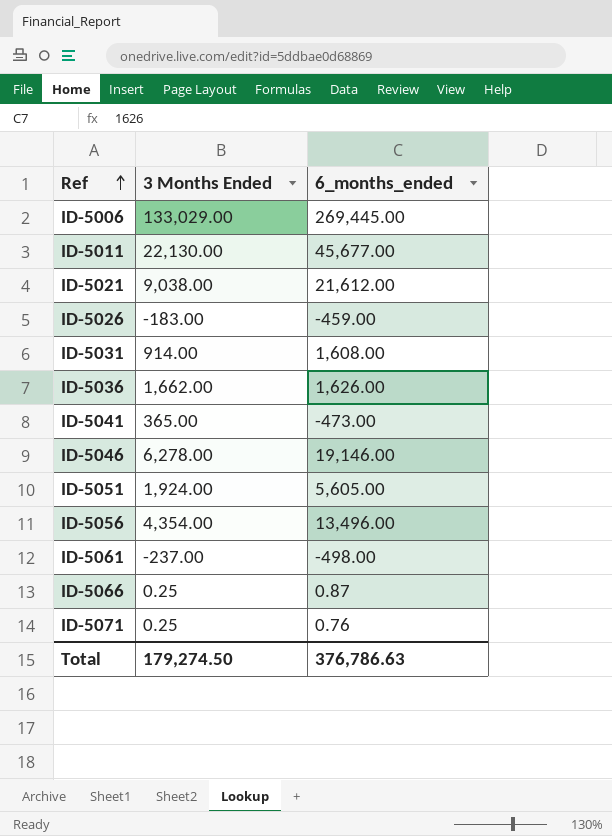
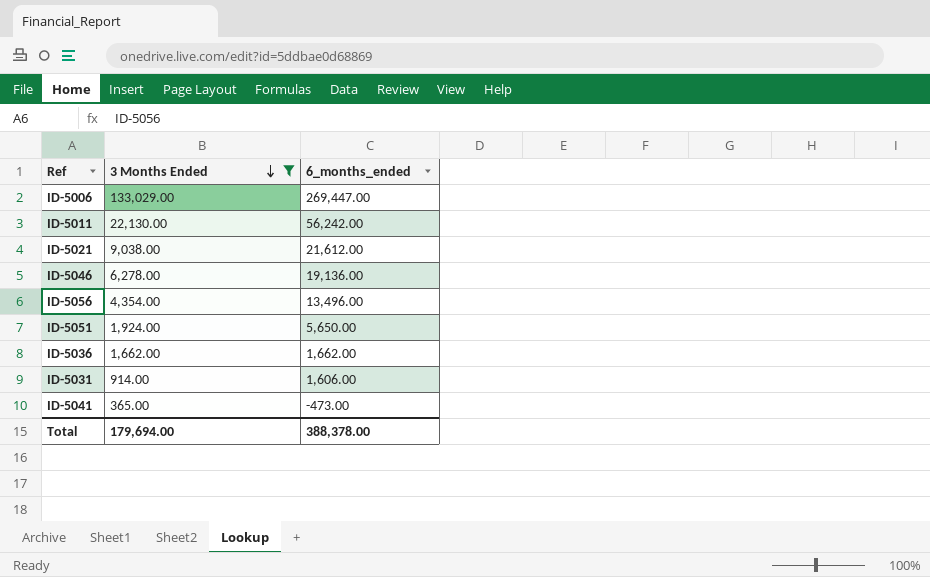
filter: none -> 3 Months Ended >= 365.00
row order: Ref ascending -> 3 Months Ended descending
ID-5006 | 6_months_ended: 269,445.00 -> 269,447.00
ID-5011 | 6_months_ended: 45,677.00 -> 56,242.00
ID-5046 | 6_months_ended: 19,146.00 -> 19,136.00
ID-5051 | 6_months_ended: 5,605.00 -> 5,650.00
ID-5036 | 6_months_ended: 1,626.00 -> 1,662.00
ID-5031 | 6_months_ended: 1,608.00 -> 1,606.00
Total | 3 Months Ended: 179,274.50 -> 179,694.00
Total | 6_months_ended: 376,786.63 -> 388,378.00

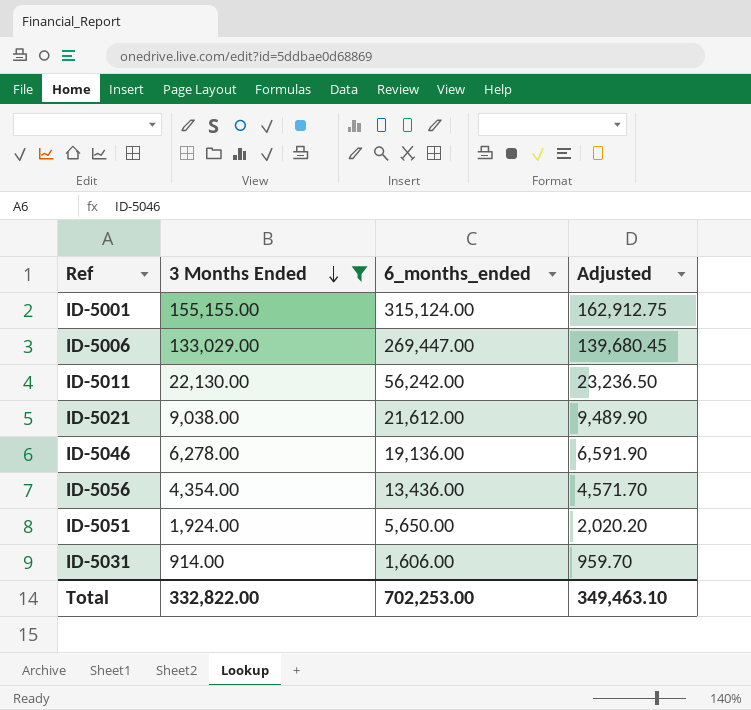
column Adjusted | formula: none -> [3 Months Ended] * 1.05
row ID-5036: 1,662.00 | 1,662.00 -> none
row ID-5041: 365.00 | -473.00 -> none
row ID-5001: none -> 155,155.00 | 315,124.00 | 162,912.75
ID-5056 | 6_months_ended: 13,496.00 -> 13,436.00
Total | 3 Months Ended: 179,694.00 -> 332,822.00
Total | 6_months_ended: 388,378.00 -> 702,253.00

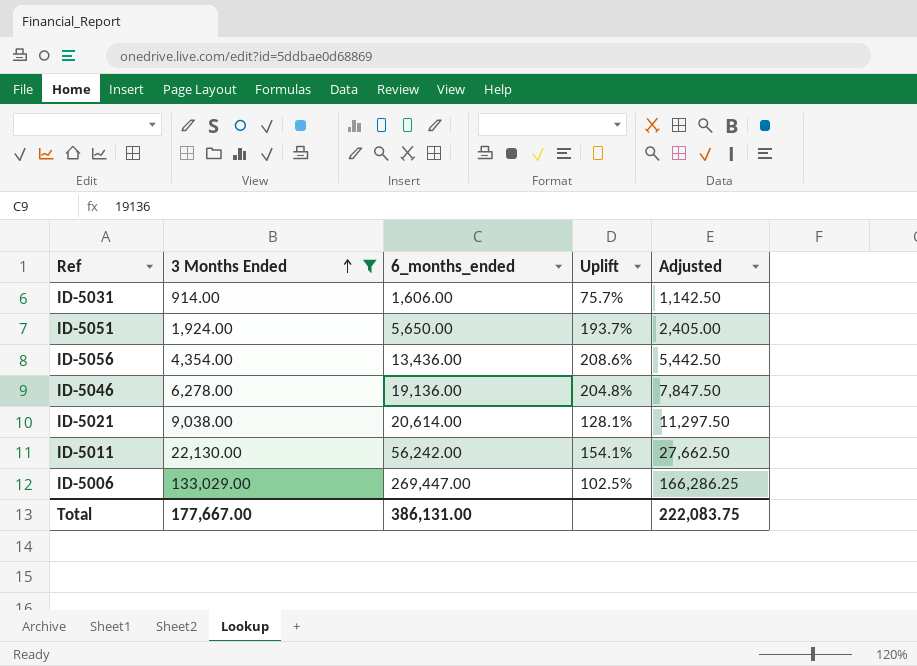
row order: 3 Months Ended descending -> 3 Months Ended ascending
column Uplift | formula: none -> ([6_months_ended] - [3 Months Ended]) / [3 Months Ended]
column Adjusted | formula: [3 Months Ended] * 1.05 -> [3 Months Ended] * 1.25
row ID-5001: 155,155.00 | 315,124.00 | 162,912.75 -> none
ID-5021 | 6_months_ended: 21,612.00 -> 20,614.00
Total | 3 Months Ended: 332,822.00 -> 177,667.00
Total | 6_months_ended: 702,253.00 -> 386,131.00
Total | Adjusted: 349,463.10 -> 222,083.75

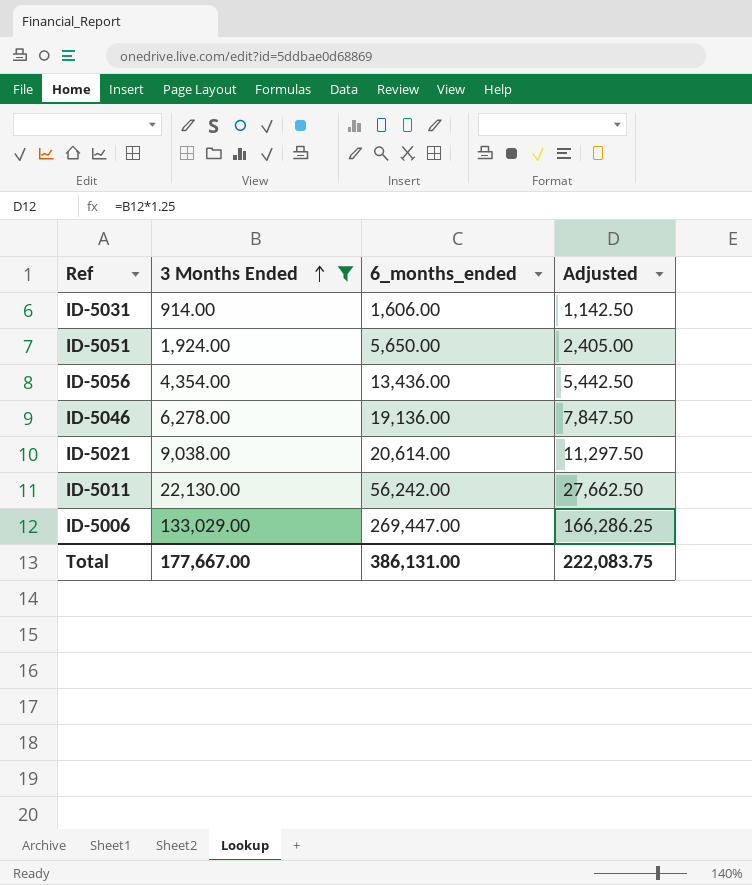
column Uplift | formula: ([6_months_ended] - [3 Months Ended]) / [3 Months Ended] -> none

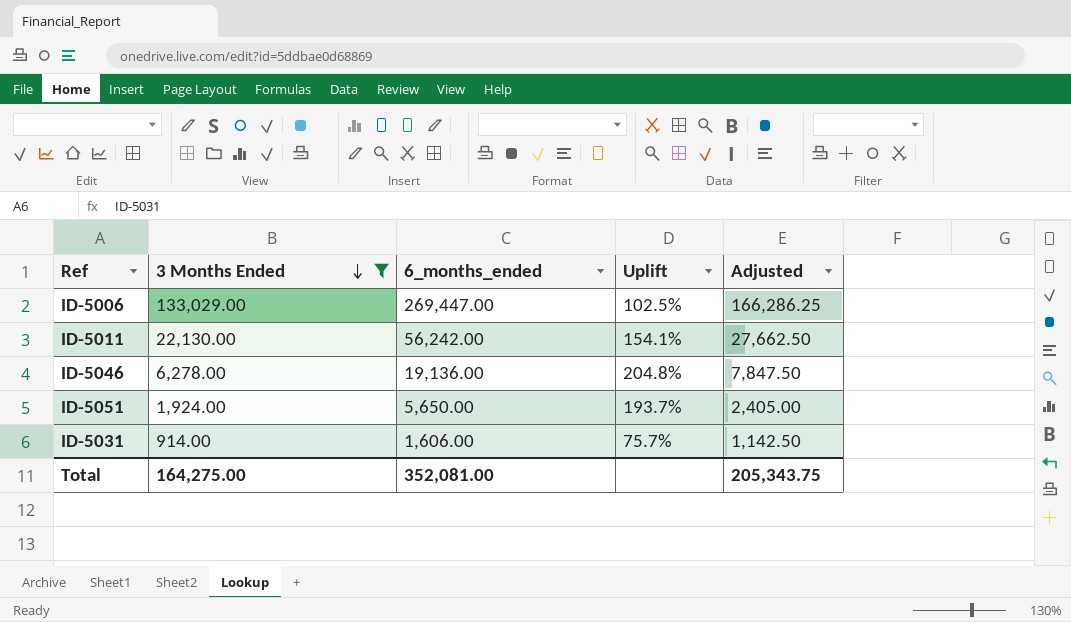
row order: 3 Months Ended ascending -> 3 Months Ended descending
column Uplift | formula: none -> ([6_months_ended] - [3 Months Ended]) / [3 Months Ended]
row ID-5056: 4,354.00 | 13,436.00 | 5,442.50 -> none
row ID-5021: 9,038.00 | 20,614.00 | 11,297.50 -> none
Total | 3 Months Ended: 177,667.00 -> 164,275.00
Total | 6_months_ended: 386,131.00 -> 352,081.00
Total | Adjusted: 222,083.75 -> 205,343.75

